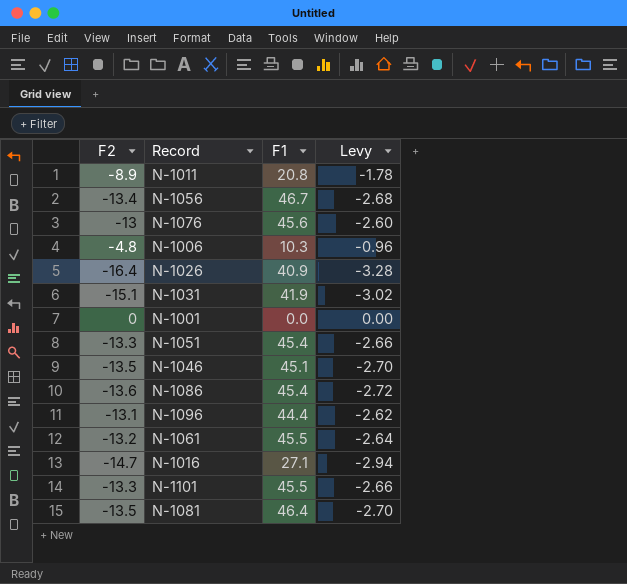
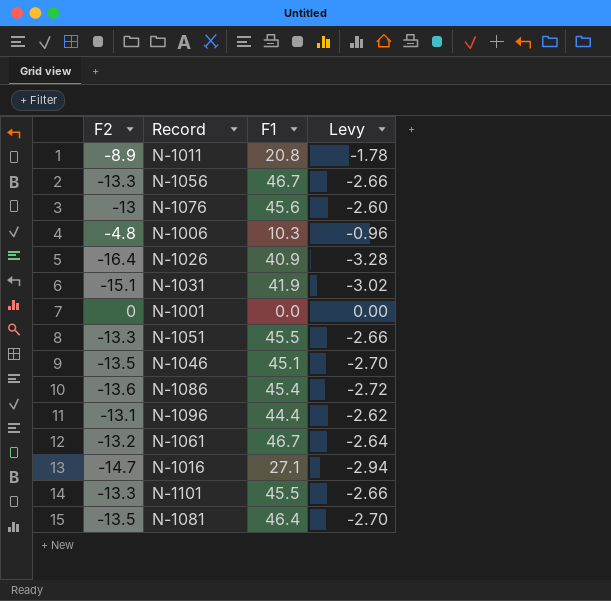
N-1056 | F2: -13.4 -> -13.3
N-1056 | Levy: -2.68 -> -2.66
N-1051 | F1: 45.4 -> 45.5
N-1061 | F1: 45.5 -> 46.7

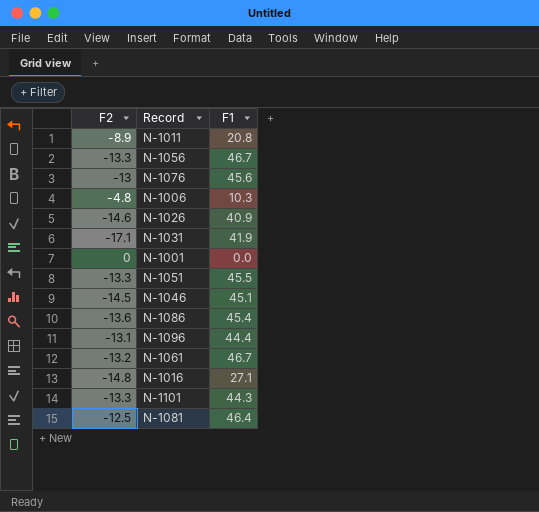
column Levy | formula: [F2] * 0.2 -> none
N-1026 | F2: -16.4 -> -14.6
N-1031 | F2: -15.1 -> -17.1
N-1046 | F2: -13.5 -> -14.5
N-1016 | F2: -14.7 -> -14.8
N-1101 | F1: 45.5 -> 44.3
N-1081 | F2: -13.5 -> -12.5

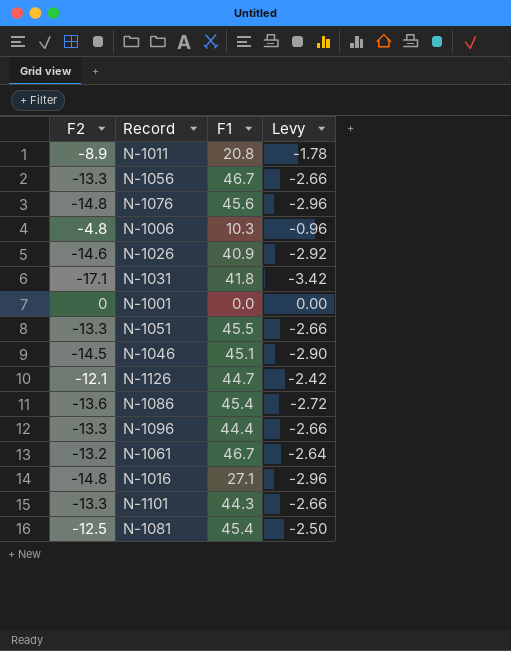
column Levy | formula: none -> [F2] * 0.2
N-1076 | F2: -13 -> -14.8
N-1031 | F1: 41.9 -> 41.8
row N-1126: none -> -12.1 | 44.7 | -2.42
N-1096 | F2: -13.1 -> -13.3
N-1081 | F1: 46.4 -> 45.4

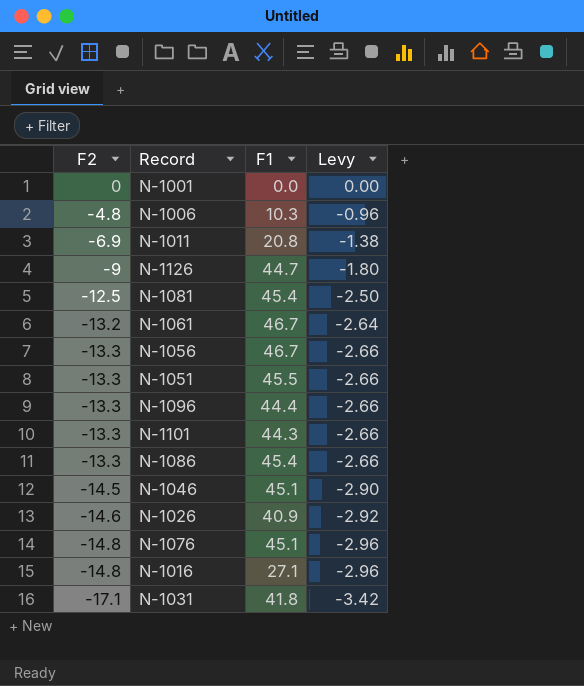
row order: none -> F2 descending
N-1011 | F2: -8.9 -> -6.9
N-1011 | Levy: -1.78 -> -1.38
N-1126 | F2: -12.1 -> -9
N-1126 | Levy: -2.42 -> -1.80
N-1086 | F2: -13.6 -> -13.3
N-1086 | Levy: -2.72 -> -2.66
N-1076 | F1: 45.6 -> 45.1

